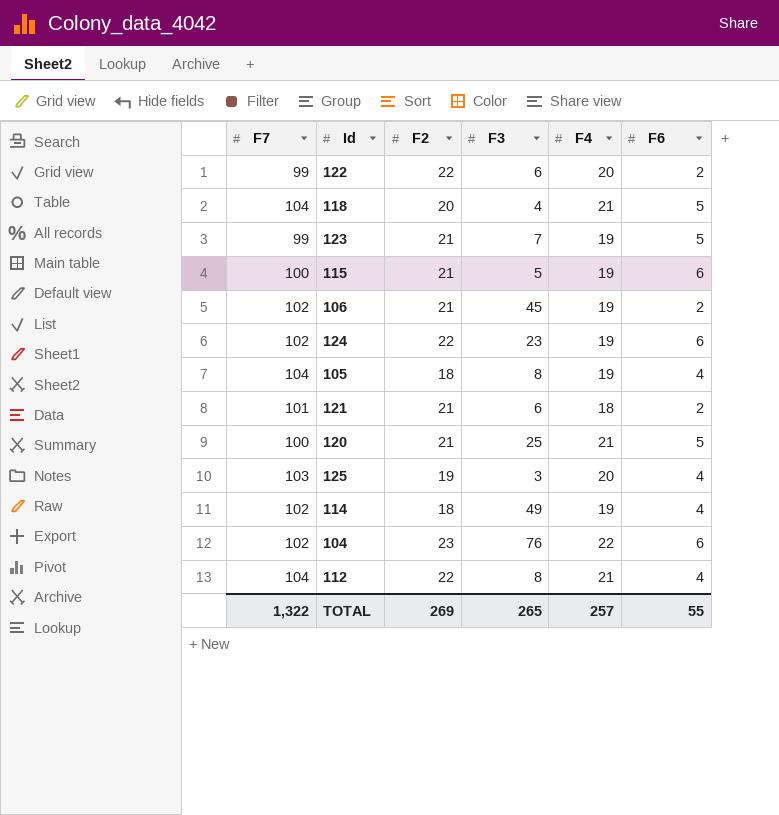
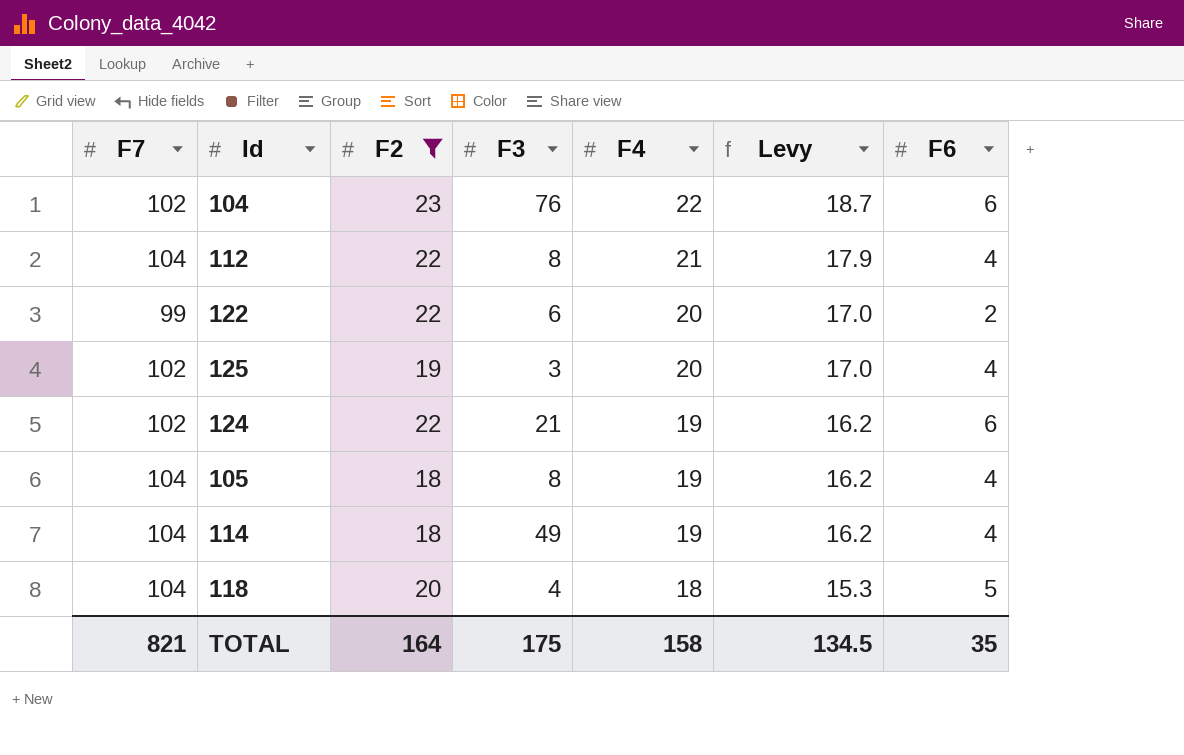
filter: none -> F2 != 21
row order: none -> F4 descending
column Levy | formula: none -> [F4] * 0.85
125 | F7: 103 -> 102
124 | F3: 23 -> 21
114 | F7: 102 -> 104
118 | F4: 21 -> 18
TOTAL | F7: 1,322 -> 821
TOTAL | F2: 269 -> 164
TOTAL | F3: 265 -> 175
TOTAL | F4: 257 -> 158
TOTAL | F6: 55 -> 35

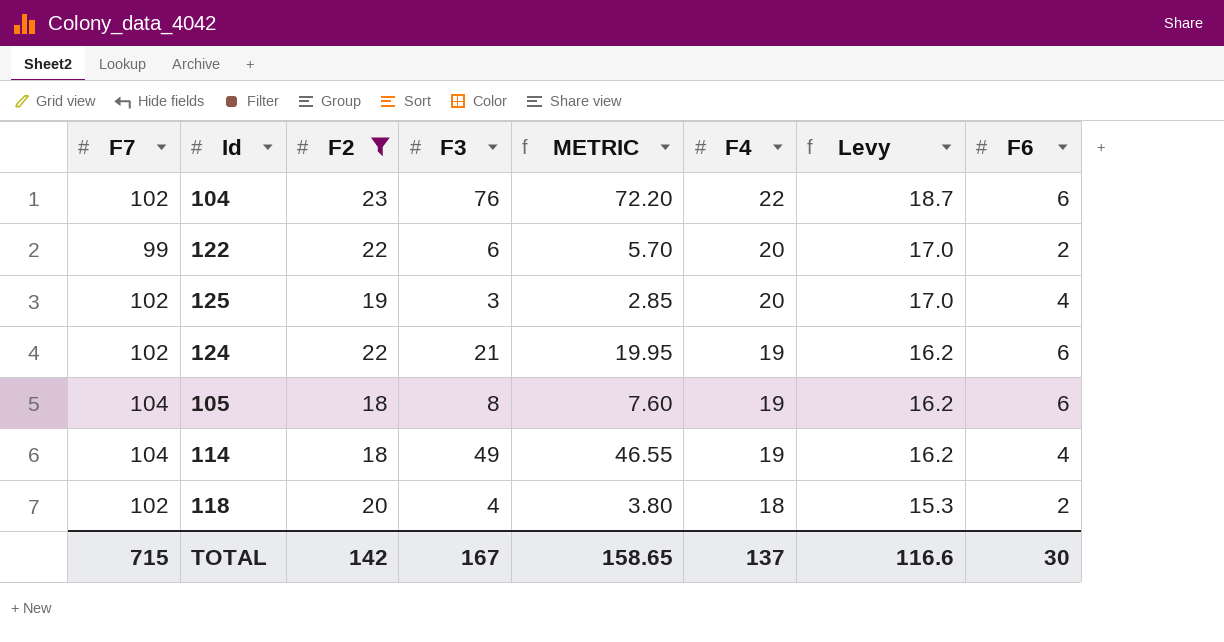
column METRIC | formula: none -> [F3] * 0.95
row 112: 104 | 22 | 8 | 21 | 17.9 | 4 -> none
105 | F6: 4 -> 6
118 | F7: 104 -> 102
118 | F6: 5 -> 2
TOTAL | F7: 821 -> 715
TOTAL | F2: 164 -> 142
TOTAL | F3: 175 -> 167
TOTAL | F4: 158 -> 137
TOTAL | Levy: 134.5 -> 116.6
TOTAL | F6: 35 -> 30

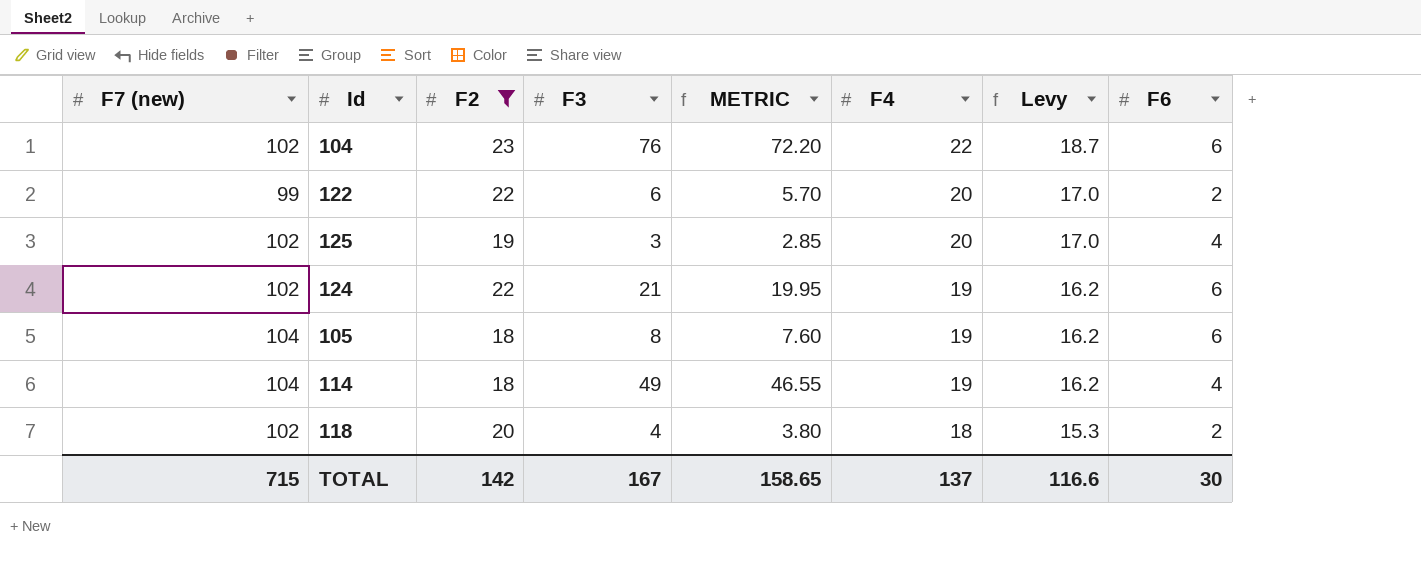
column name: F7 -> F7 (new)

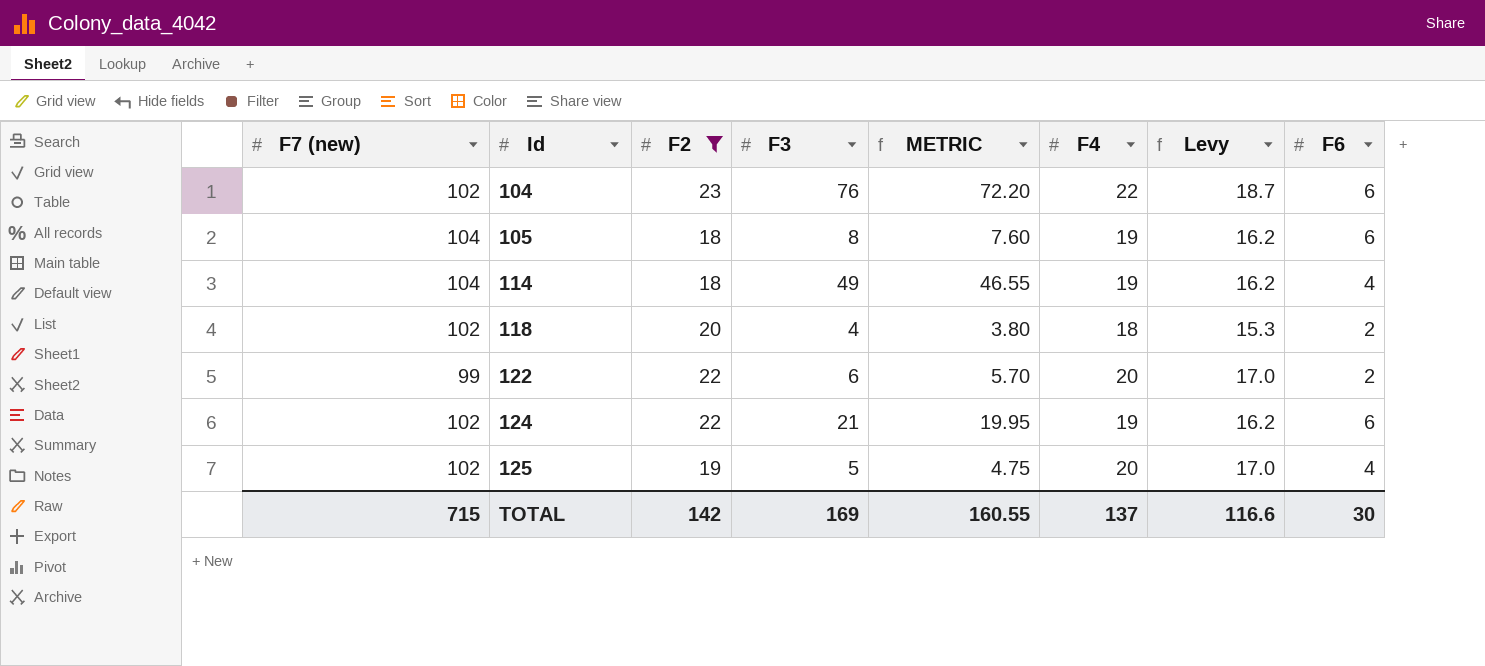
row order: F4 descending -> Id ascending
125 | F3: 3 -> 5
125 | METRIC: 2.85 -> 4.75
TOTAL | F3: 167 -> 169
TOTAL | METRIC: 158.65 -> 160.55

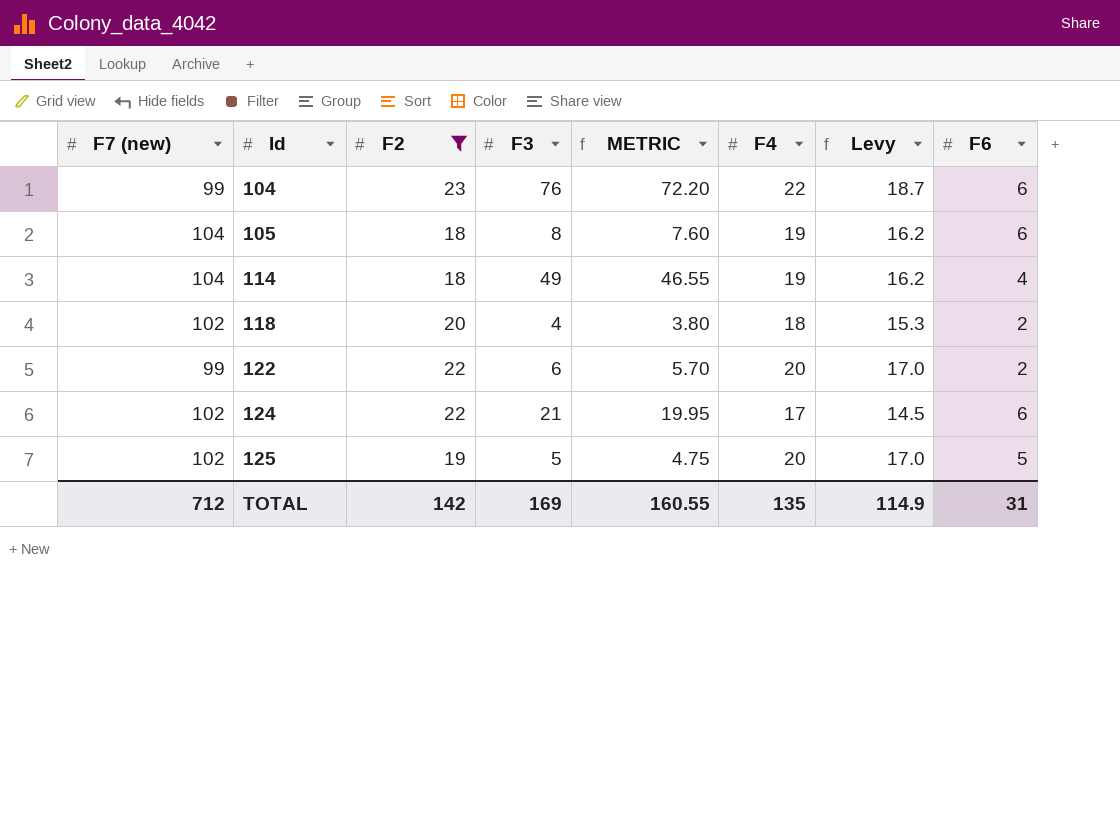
104 | F7 (new): 102 -> 99
124 | F4: 19 -> 17
124 | Levy: 16.2 -> 14.5
125 | F6: 4 -> 5
TOTAL | F7 (new): 715 -> 712
TOTAL | F4: 137 -> 135
TOTAL | Levy: 116.6 -> 114.9
TOTAL | F6: 30 -> 31

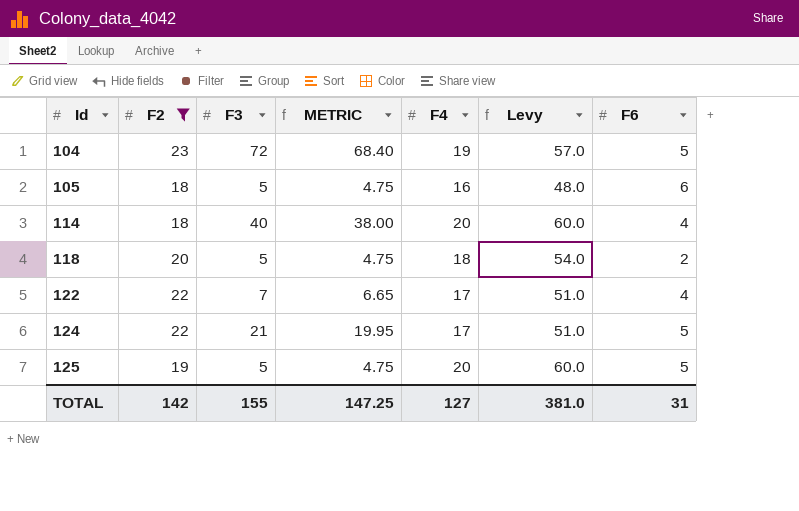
column F7 (new) | position: 1 -> none
column Levy | formula: [F4] * 0.85 -> [F4] * 3
104 | F3: 76 -> 72
104 | METRIC: 72.20 -> 68.40
104 | F4: 22 -> 19
104 | F6: 6 -> 5
105 | F3: 8 -> 5
105 | METRIC: 7.60 -> 4.75
105 | F4: 19 -> 16
114 | F3: 49 -> 40
114 | METRIC: 46.55 -> 38.00
114 | F4: 19 -> 20
118 | F3: 4 -> 5
118 | METRIC: 3.80 -> 4.75
122 | F3: 6 -> 7
122 | METRIC: 5.70 -> 6.65
122 | F4: 20 -> 17
122 | F6: 2 -> 4
124 | F6: 6 -> 5
TOTAL | F3: 169 -> 155
TOTAL | METRIC: 160.55 -> 147.25
TOTAL | F4: 135 -> 127
TOTAL | Levy: 114.9 -> 381.0

